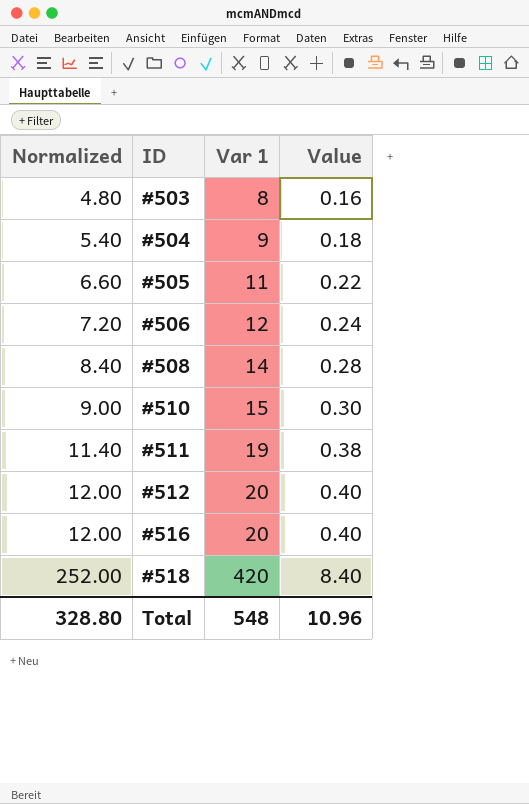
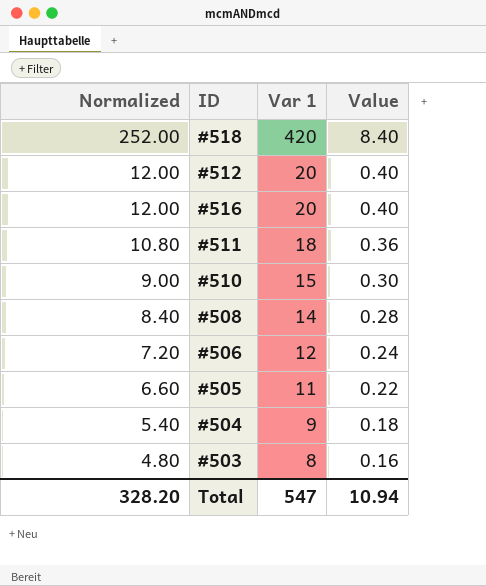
row order: Normalized ascending -> Normalized descending
#511 | Normalized: 11.40 -> 10.80
#511 | Var 1: 19 -> 18
#511 | Value: 0.38 -> 0.36
Total | Normalized: 328.80 -> 328.20
Total | Var 1: 548 -> 547
Total | Value: 10.96 -> 10.94

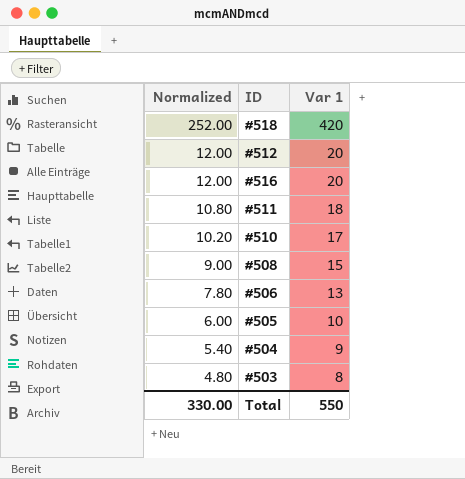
column Value | formula: [Var 1] * 0.02 -> none
#510 | Normalized: 9.00 -> 10.20
#510 | Var 1: 15 -> 17
#508 | Normalized: 8.40 -> 9.00
#508 | Var 1: 14 -> 15
#506 | Normalized: 7.20 -> 7.80
#506 | Var 1: 12 -> 13
#505 | Normalized: 6.60 -> 6.00
#505 | Var 1: 11 -> 10
Total | Normalized: 328.20 -> 330.00
Total | Var 1: 547 -> 550

